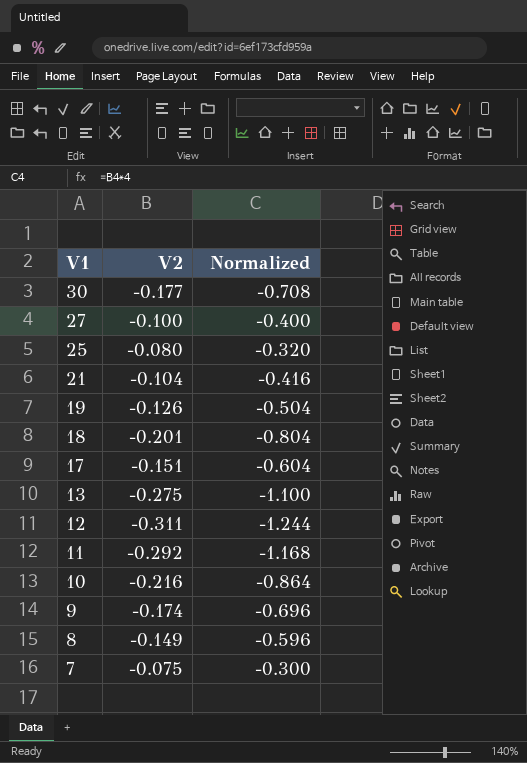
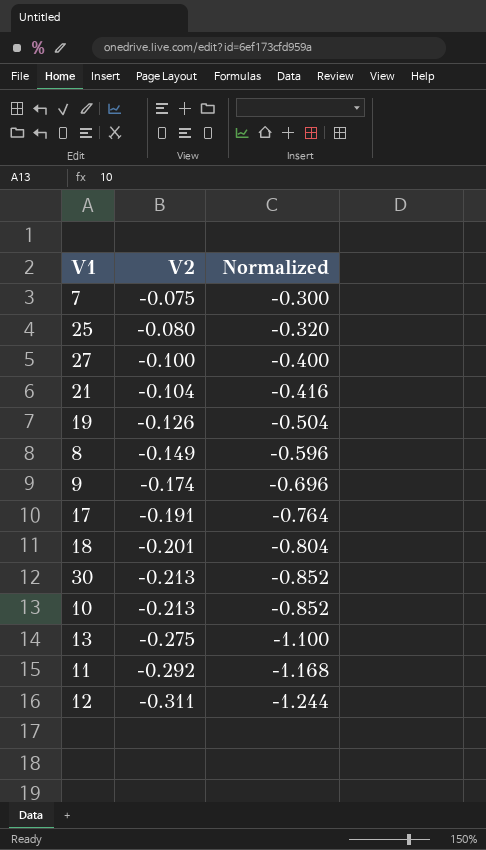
row order: V1 descending -> V2 descending
17 | V2: -0.151 -> -0.191
17 | Normalized: -0.604 -> -0.764
30 | V2: -0.177 -> -0.213
30 | Normalized: -0.708 -> -0.852
10 | V2: -0.216 -> -0.213
10 | Normalized: -0.864 -> -0.852

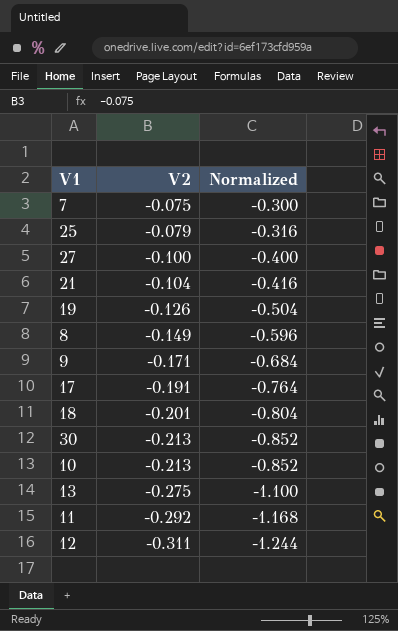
25 | V2: -0.080 -> -0.079
25 | Normalized: -0.320 -> -0.316
9 | V2: -0.174 -> -0.171
9 | Normalized: -0.696 -> -0.684

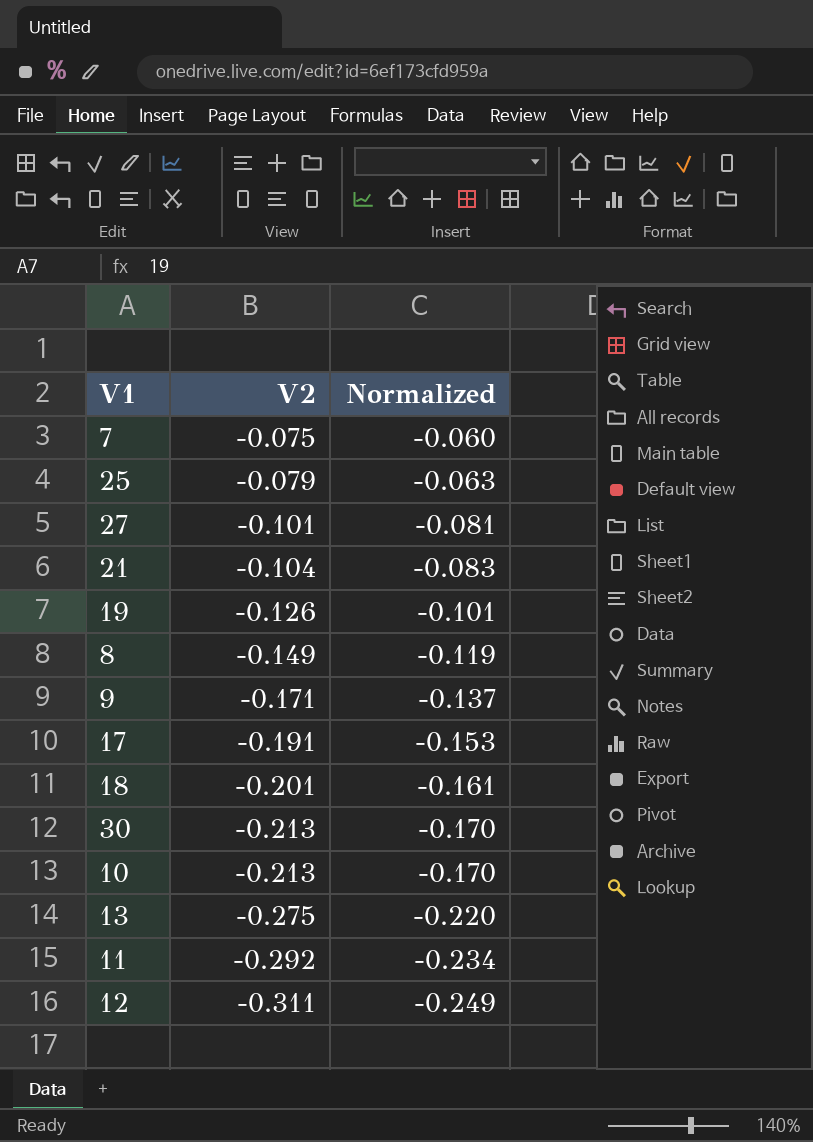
column Normalized | formula: [V2] * 4 -> [V2] * 0.8
27 | V2: -0.100 -> -0.101

